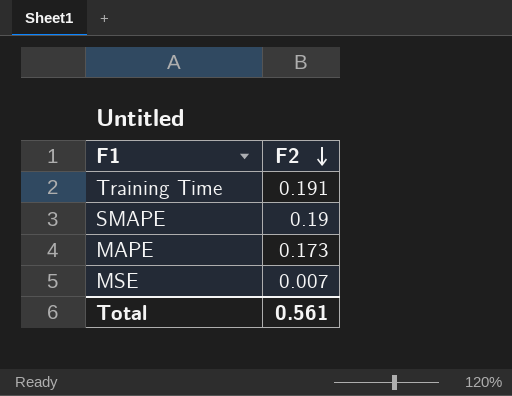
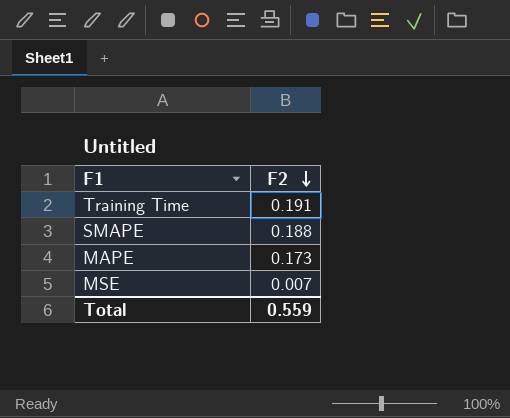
SMAPE | F2: 0.19 -> 0.188
Total | F2: 0.561 -> 0.559

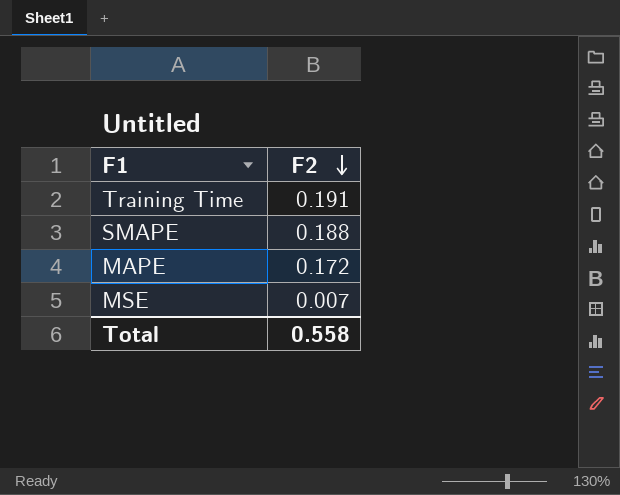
MAPE | F2: 0.173 -> 0.172
Total | F2: 0.559 -> 0.558

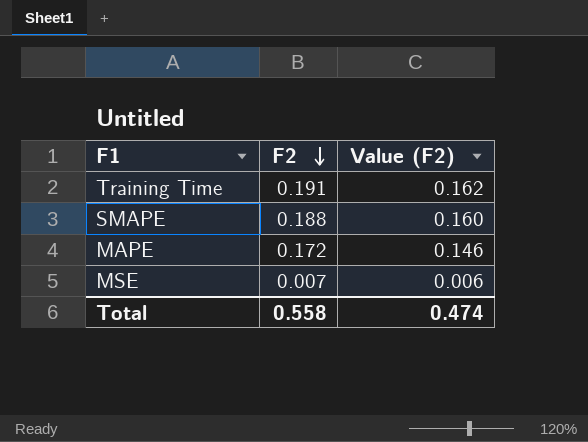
column Value (F2) | formula: none -> [F2] * 0.85

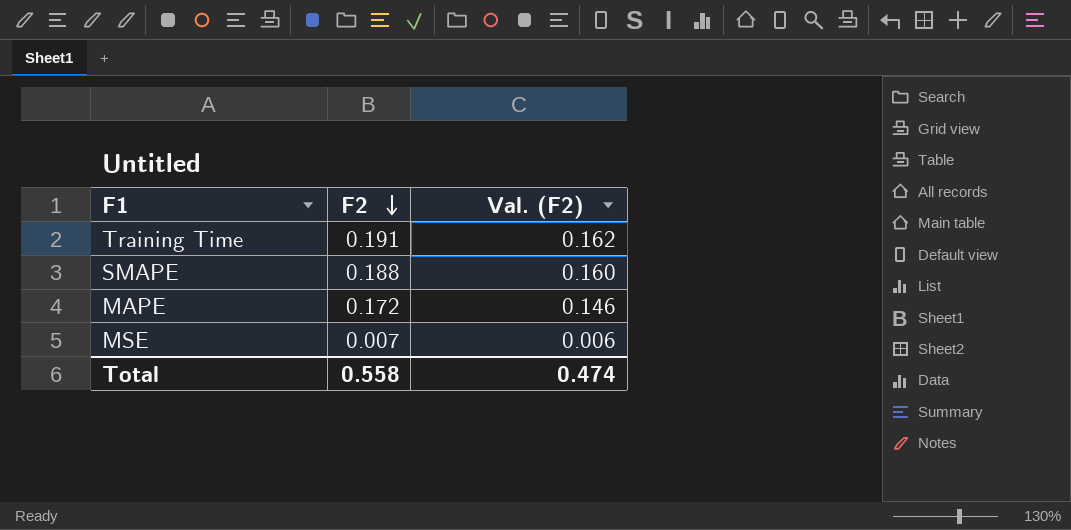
column name: Value (F2) -> Val. (F2)

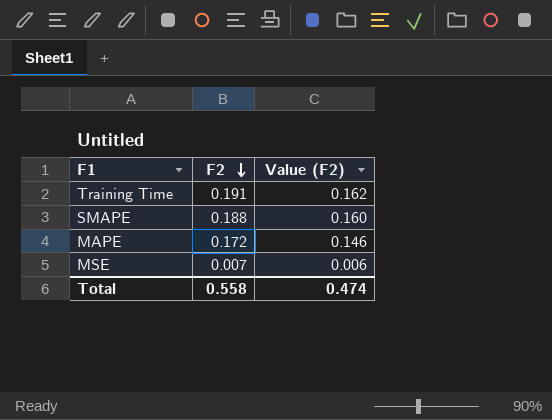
column name: Val. (F2) -> Value (F2)

